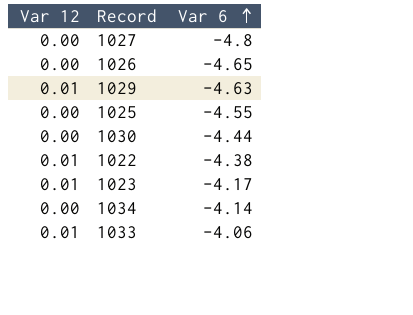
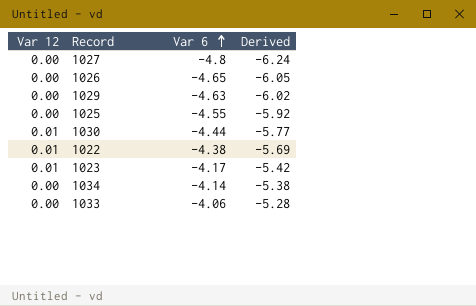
column Derived | formula: none -> [Var 6] * 1.3
1029 | Var 12: 0.01 -> 0.00
1030 | Var 12: 0.00 -> 0.01
1033 | Var 12: 0.01 -> 0.00

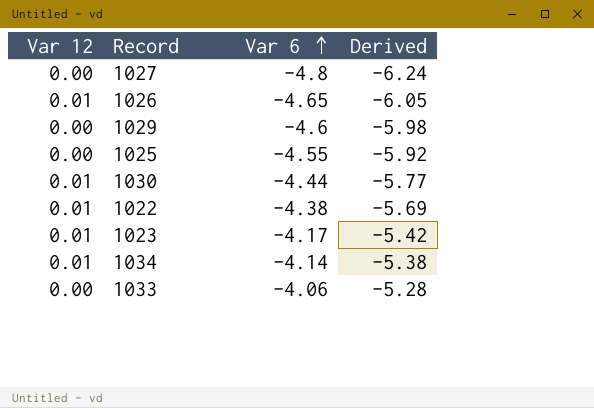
1026 | Var 12: 0.00 -> 0.01
1029 | Var 6: -4.63 -> -4.6
1029 | Derived: -6.02 -> -5.98
1034 | Var 12: 0.00 -> 0.01

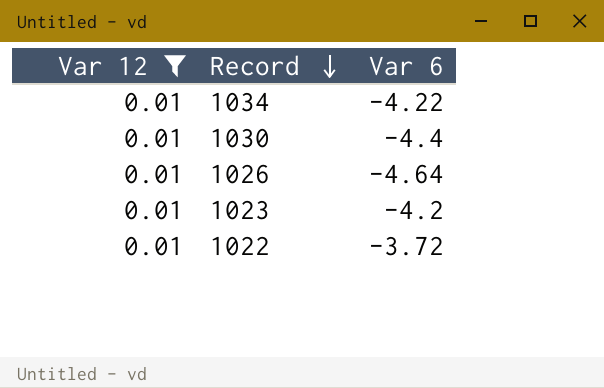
filter: none -> Var 12 = 0.01
row order: Var 6 ascending -> Record descending
column Derived | formula: [Var 6] * 1.3 -> none
1034 | Var 6: -4.14 -> -4.22
1030 | Var 6: -4.44 -> -4.4
1026 | Var 6: -4.65 -> -4.64
1023 | Var 6: -4.17 -> -4.2
1022 | Var 6: -4.38 -> -3.72

